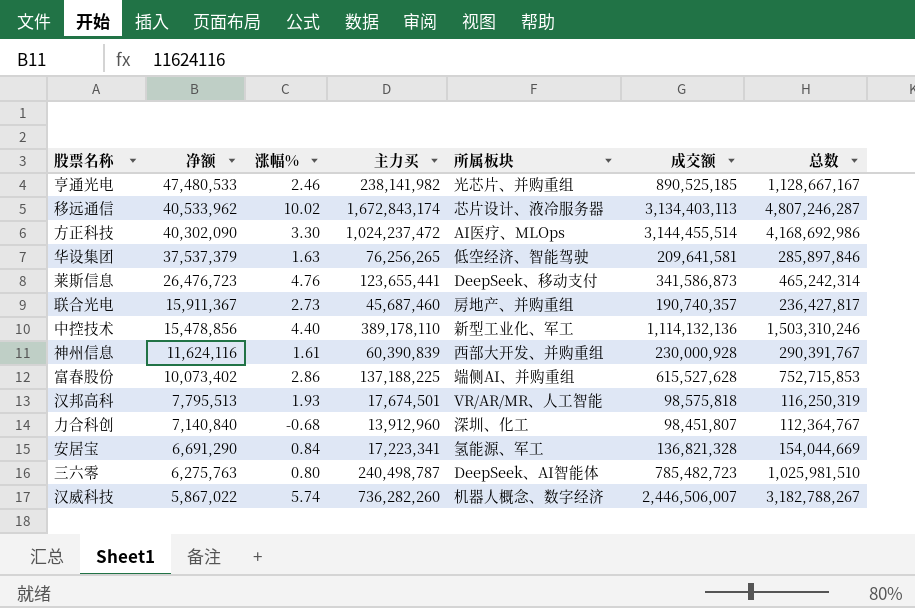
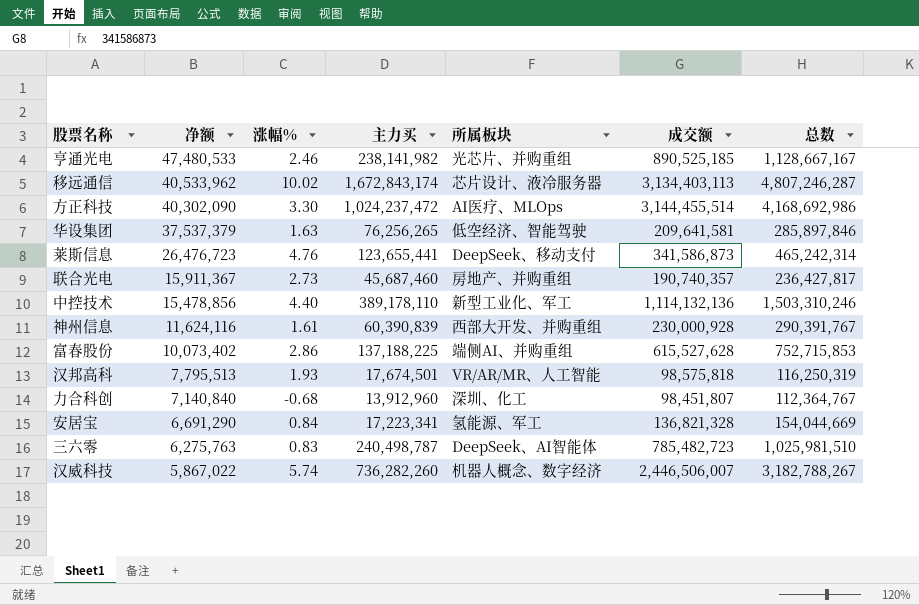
三六零 | 涨幅%: 0.80 -> 0.83

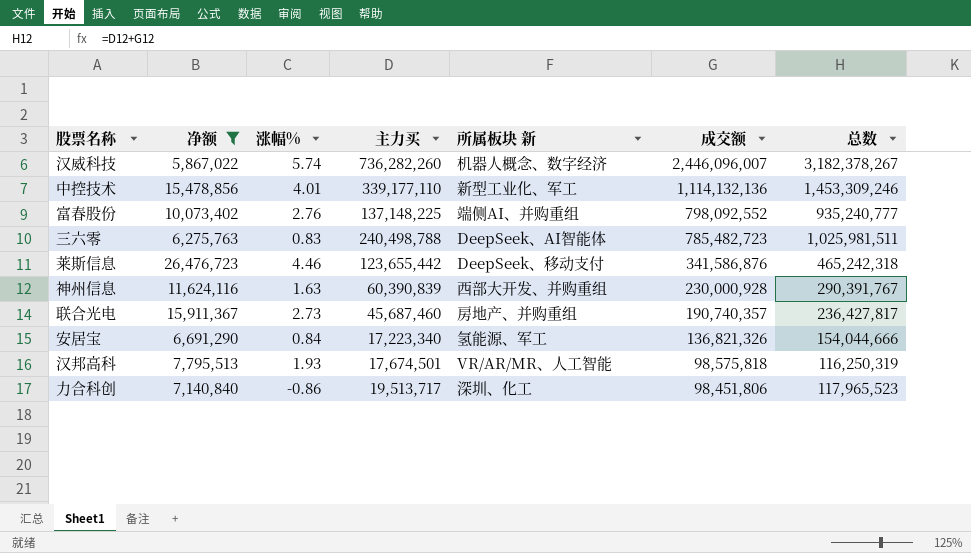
filter: none -> 净额 <= 26,476,723
row order: 净额 descending -> 成交额 descending
column name: 所属板块 -> 所属板块 新
汉威科技 | 成交额: 2,446,506,007 -> 2,446,096,007
汉威科技 | 总数: 3,182,788,267 -> 3,182,378,267
中控技术 | 涨幅%: 4.40 -> 4.01
中控技术 | 主力买: 389,178,110 -> 339,177,110
中控技术 | 总数: 1,503,310,246 -> 1,453,309,246
富春股份 | 涨幅%: 2.86 -> 2.76
富春股份 | 主力买: 137,188,225 -> 137,148,225
富春股份 | 成交额: 615,527,628 -> 798,092,552
富春股份 | 总数: 752,715,853 -> 935,240,777
三六零 | 主力买: 240,498,787 -> 240,498,788
三六零 | 总数: 1,025,981,510 -> 1,025,981,511
莱斯信息 | 涨幅%: 4.76 -> 4.46
莱斯信息 | 主力买: 123,655,441 -> 123,655,442
莱斯信息 | 成交额: 341,586,873 -> 341,586,876
莱斯信息 | 总数: 465,242,314 -> 465,242,318
神州信息 | 涨幅%: 1.61 -> 1.63
安居宝 | 主力买: 17,223,341 -> 17,223,340
安居宝 | 成交额: 136,821,328 -> 136,821,326
安居宝 | 总数: 154,044,669 -> 154,044,666
力合科创 | 涨幅%: -0.68 -> -0.86
力合科创 | 主力买: 13,912,960 -> 19,513,717
力合科创 | 成交额: 98,451,807 -> 98,451,806
力合科创 | 总数: 112,364,767 -> 117,965,523

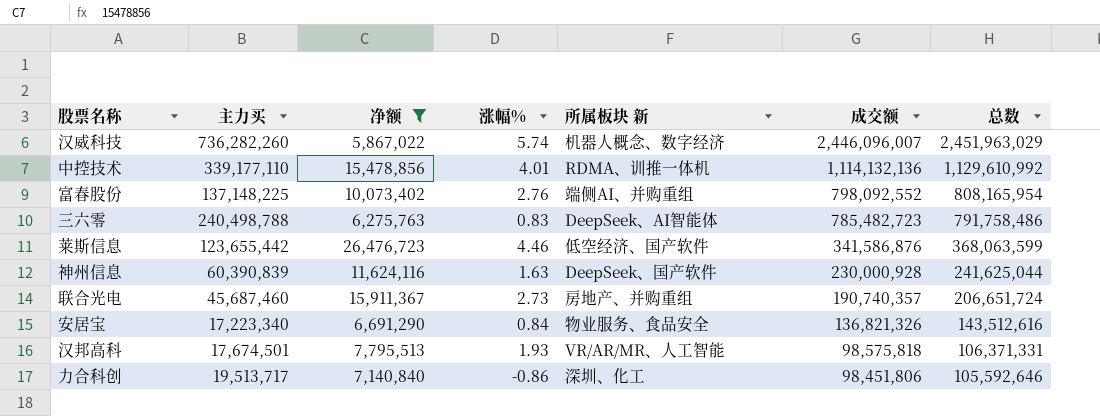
column 主力买 | position: 4 -> 2
column 总数 | formula: [主力买] + [成交额] -> [净额] + [成交额]
中控技术 | 所属板块 新: 新型工业化、军工 -> RDMA、训推一体机
莱斯信息 | 所属板块 新: DeepSeek、移动支付 -> 低空经济、国产软件
神州信息 | 所属板块 新: 西部大开发、并购重组 -> DeepSeek、国产软件
安居宝 | 所属板块 新: 氢能源、军工 -> 物业服务、食品安全

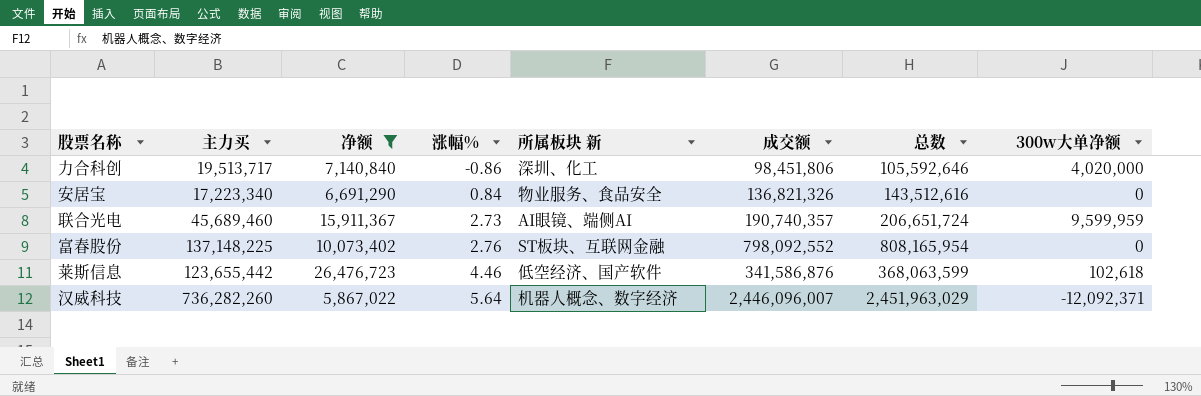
row order: 成交额 descending -> 涨幅% ascending
column 300w大单净额 | position: none -> 8
row 中控技术: 339,177,110 | 15,478,856 | 4.01 | RDMA、训推一体机 | 1,114,132,136 | 1,129,610,992 -> none
row 三六零: 240,498,788 | 6,275,763 | 0.83 | DeepSeek、AI智能体 | 785,482,723 | 791,758,486 -> none
row 神州信息: 60,390,839 | 11,624,116 | 1.63 | DeepSeek、国产软件 | 230,000,928 | 241,625,044 -> none
row 汉邦高科: 17,674,501 | 7,795,513 | 1.93 | VR/AR/MR、人工智能 | 98,575,818 | 106,371,331 -> none
联合光电 | 主力买: 45,687,460 -> 45,689,460
联合光电 | 所属板块 新: 房地产、并购重组 -> AI眼镜、端侧AI
富春股份 | 所属板块 新: 端侧AI、并购重组 -> ST板块、互联网金融
汉威科技 | 涨幅%: 5.74 -> 5.64

